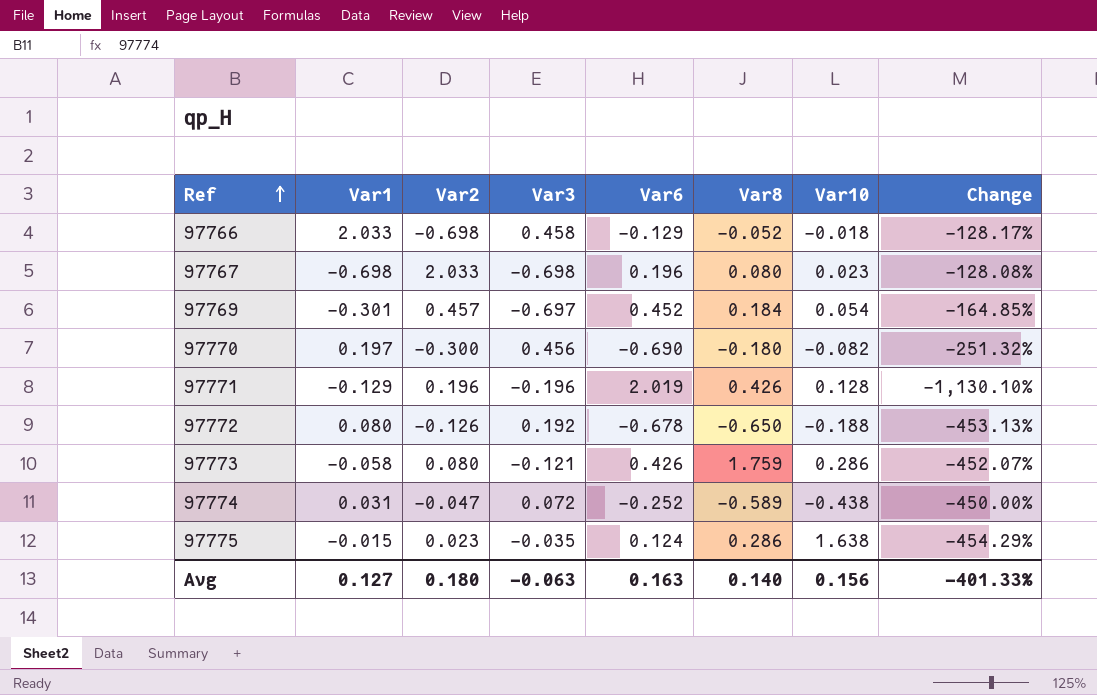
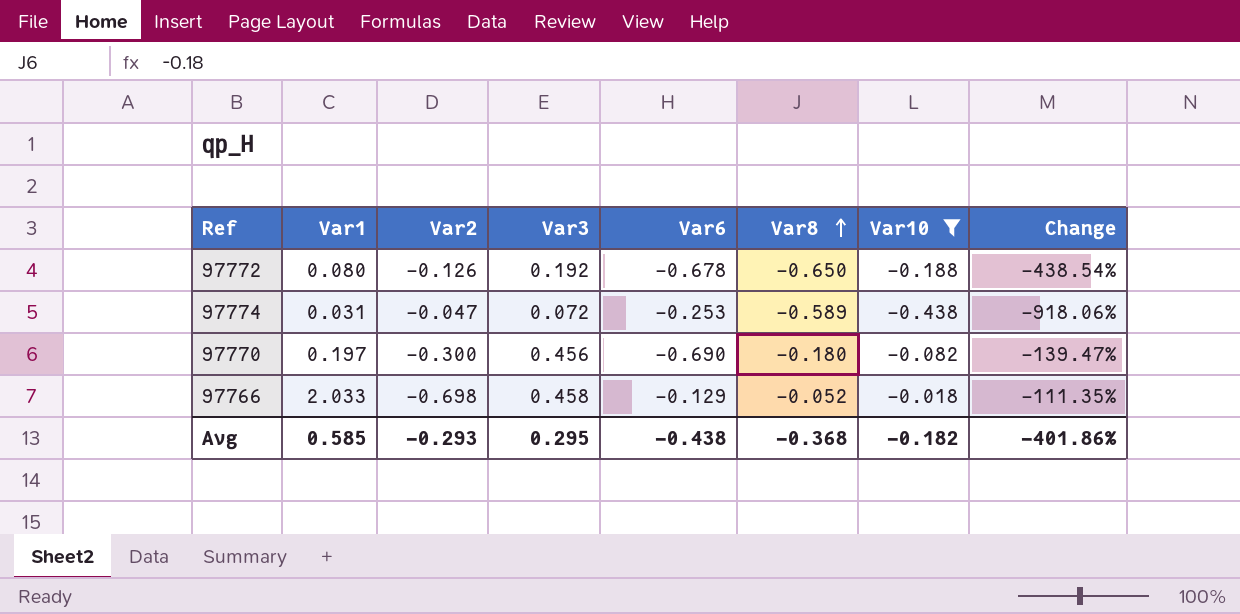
filter: none -> Var10 <= -0.018
row order: Ref ascending -> Var8 ascending
column Change | formula: ([Var6] - [Var3]) / [Var3] -> ([Var8] - [Var3]) / [Var3]
97774 | Var6: -0.252 -> -0.253
Avg | Var1: 0.127 -> 0.585
Avg | Var2: 0.180 -> -0.293
Avg | Var3: -0.063 -> 0.295
Avg | Var6: 0.163 -> -0.438
Avg | Var8: 0.140 -> -0.368
Avg | Var10: 0.156 -> -0.182
Avg | Change: -401.33% -> -401.86%

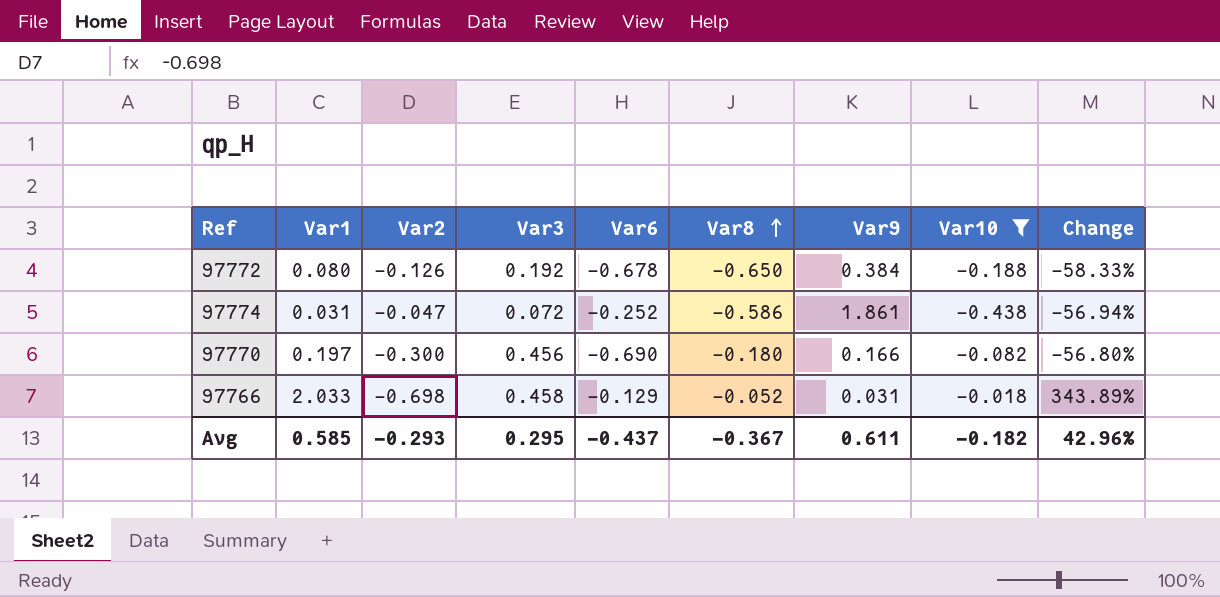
column Var9 | position: none -> 7
column Change | formula: ([Var8] - [Var3]) / [Var3] -> ([Var1] - [Var3]) / [Var3]
97774 | Var6: -0.253 -> -0.252
97774 | Var8: -0.589 -> -0.586
Avg | Var6: -0.438 -> -0.437
Avg | Var8: -0.368 -> -0.367
Avg | Change: -401.86% -> 42.96%

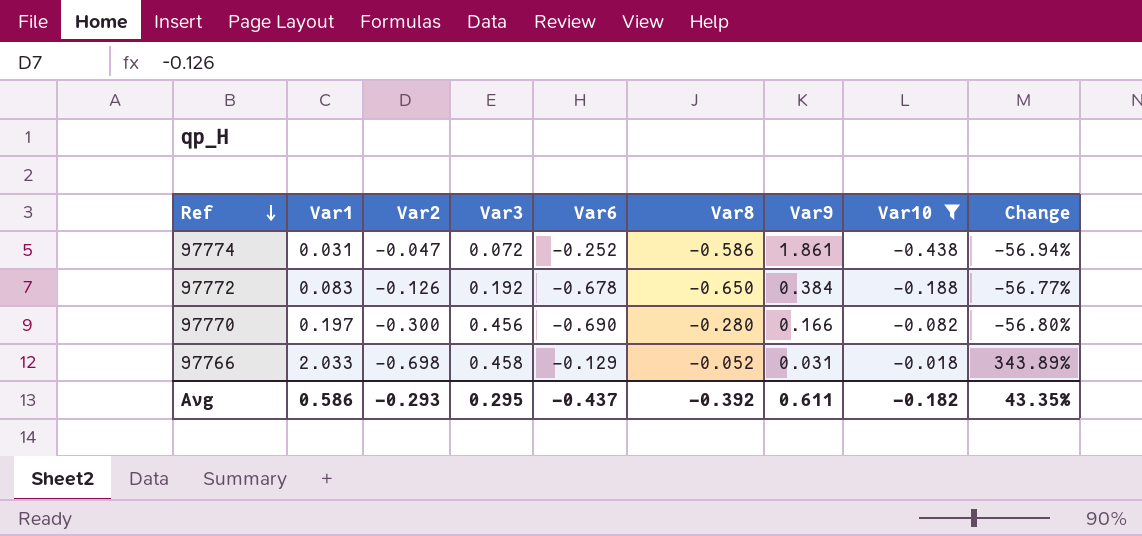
row order: Var8 ascending -> Ref descending
97772 | Var1: 0.080 -> 0.083
97772 | Change: -58.33% -> -56.77%
97770 | Var8: -0.180 -> -0.280
Avg | Var1: 0.585 -> 0.586
Avg | Var8: -0.367 -> -0.392
Avg | Change: 42.96% -> 43.35%

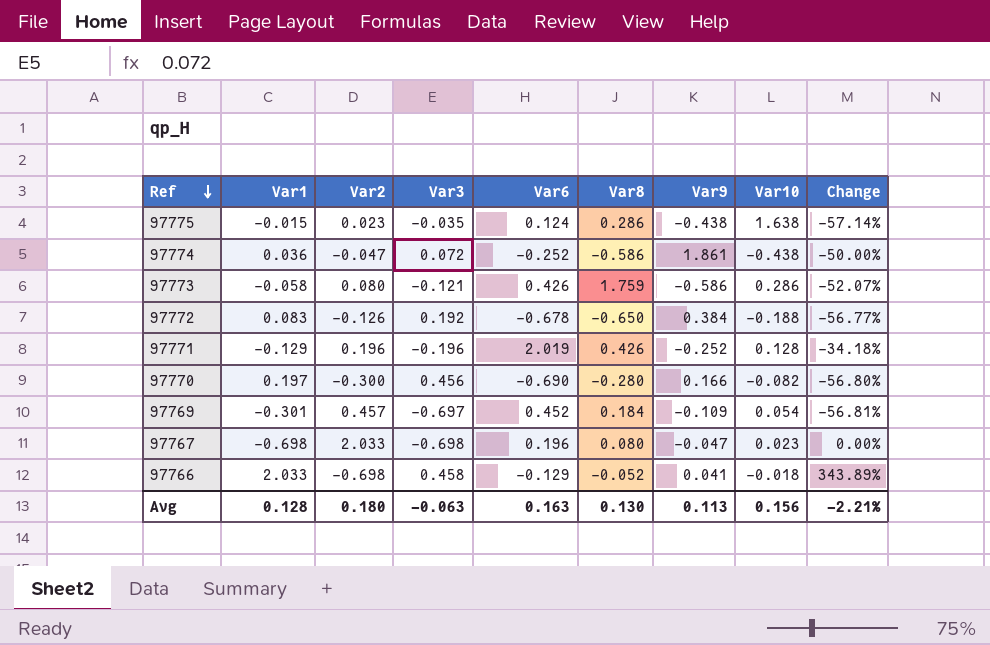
filter: Var10 <= -0.018 -> none
97774 | Var1: 0.031 -> 0.036
97774 | Change: -56.94% -> -50.00%
97766 | Var9: 0.031 -> 0.041
Avg | Var1: 0.586 -> 0.128
Avg | Var2: -0.293 -> 0.180
Avg | Var3: 0.295 -> -0.063
Avg | Var6: -0.437 -> 0.163
Avg | Var8: -0.392 -> 0.130
Avg | Var9: 0.611 -> 0.113
Avg | Var10: -0.182 -> 0.156
Avg | Change: 43.35% -> -2.21%

